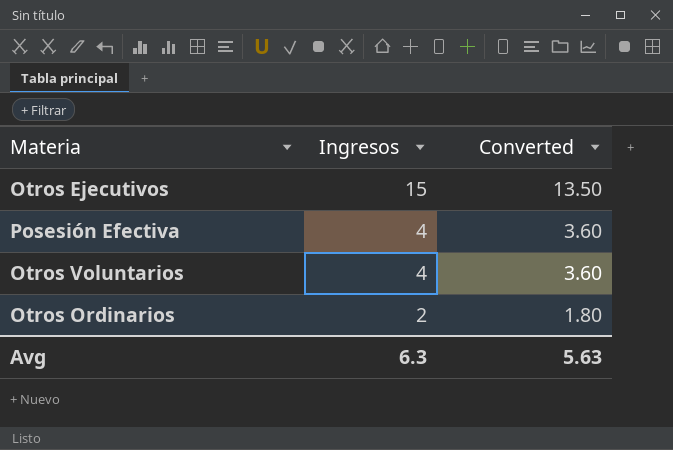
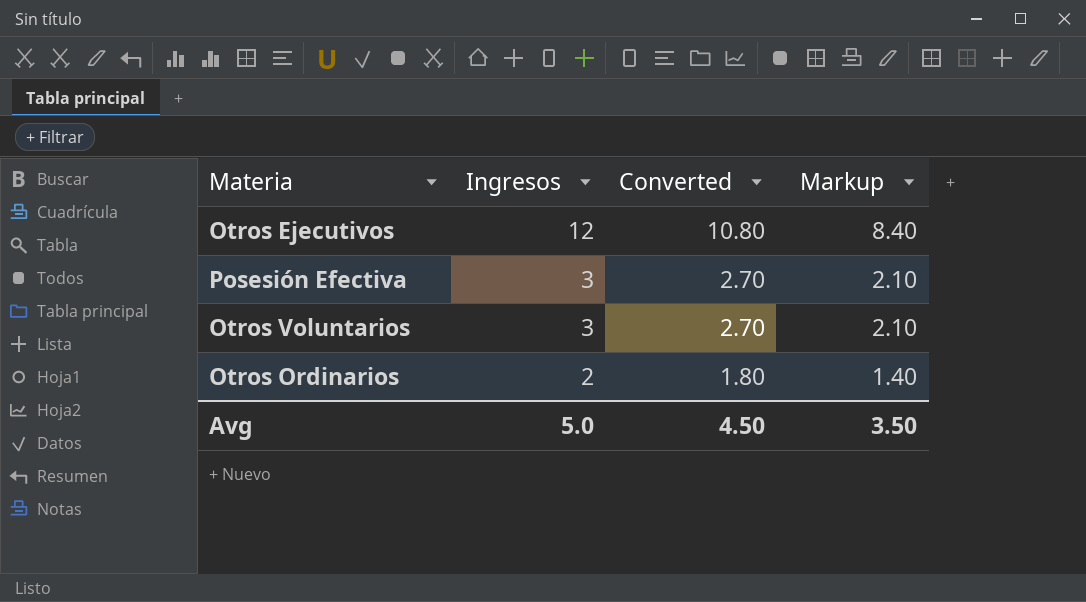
column Markup | formula: none -> [Ingresos] * 0.7
Otros Ejecutivos | Ingresos: 15 -> 12
Otros Ejecutivos | Converted: 13.50 -> 10.80
Posesión Efectiva | Ingresos: 4 -> 3
Posesión Efectiva | Converted: 3.60 -> 2.70
Otros Voluntarios | Ingresos: 4 -> 3
Otros Voluntarios | Converted: 3.60 -> 2.70
Avg | Ingresos: 6.3 -> 5.0
Avg | Converted: 5.63 -> 4.50

